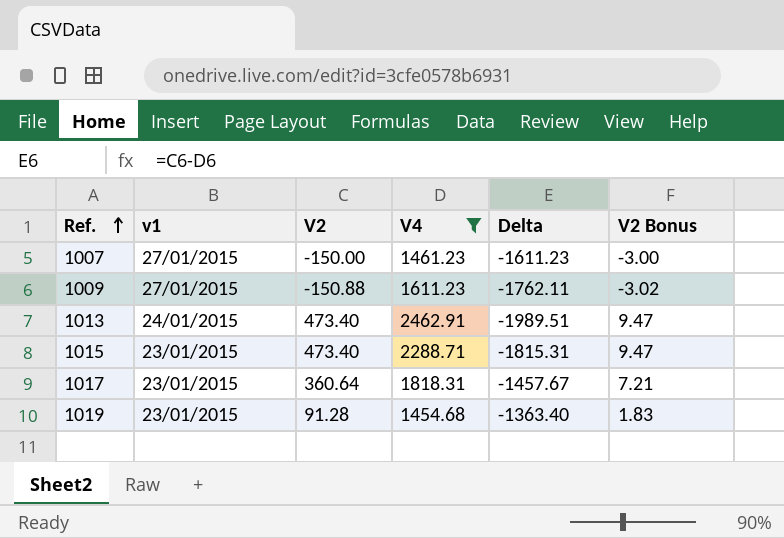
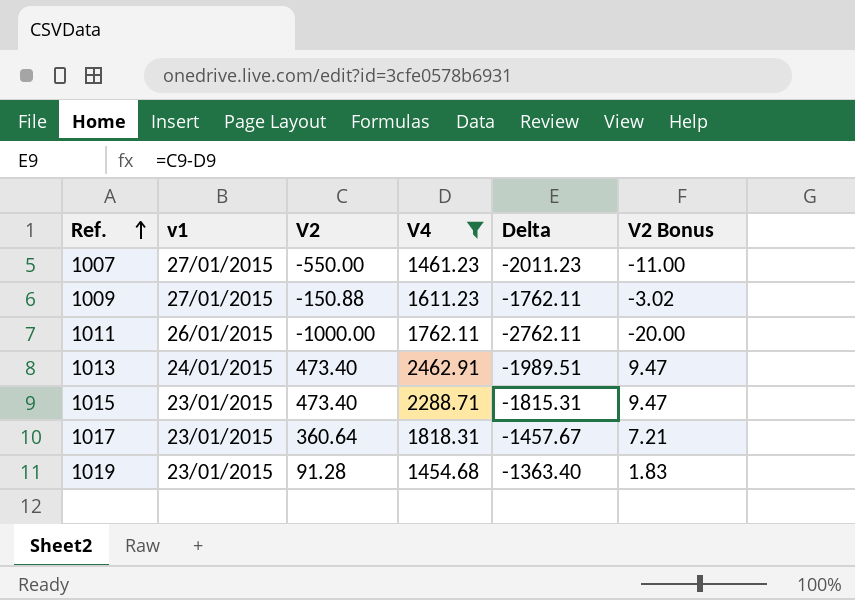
1007 | V2: -150.00 -> -550.00
1007 | Delta: -1611.23 -> -2011.23
1007 | V2 Bonus: -3.00 -> -11.00
row 1011: none -> 26/01/2015 | -1000.00 | 1762.11 | -2762.11 | -20.00

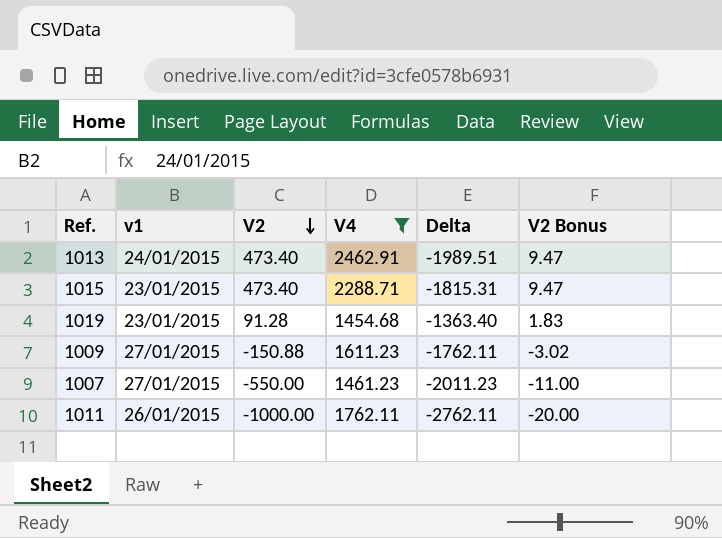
row order: Ref. ascending -> V2 descending
row 1017: 23/01/2015 | 360.64 | 1818.31 | -1457.67 | 7.21 -> none

